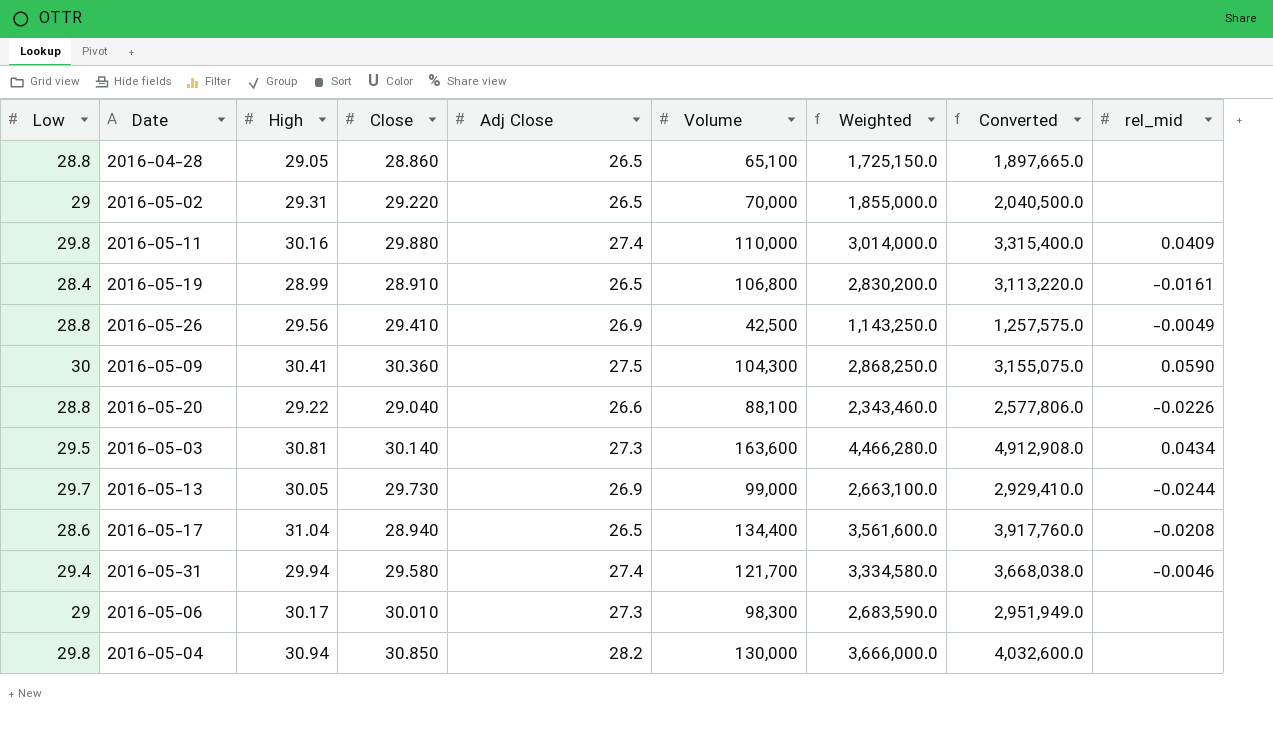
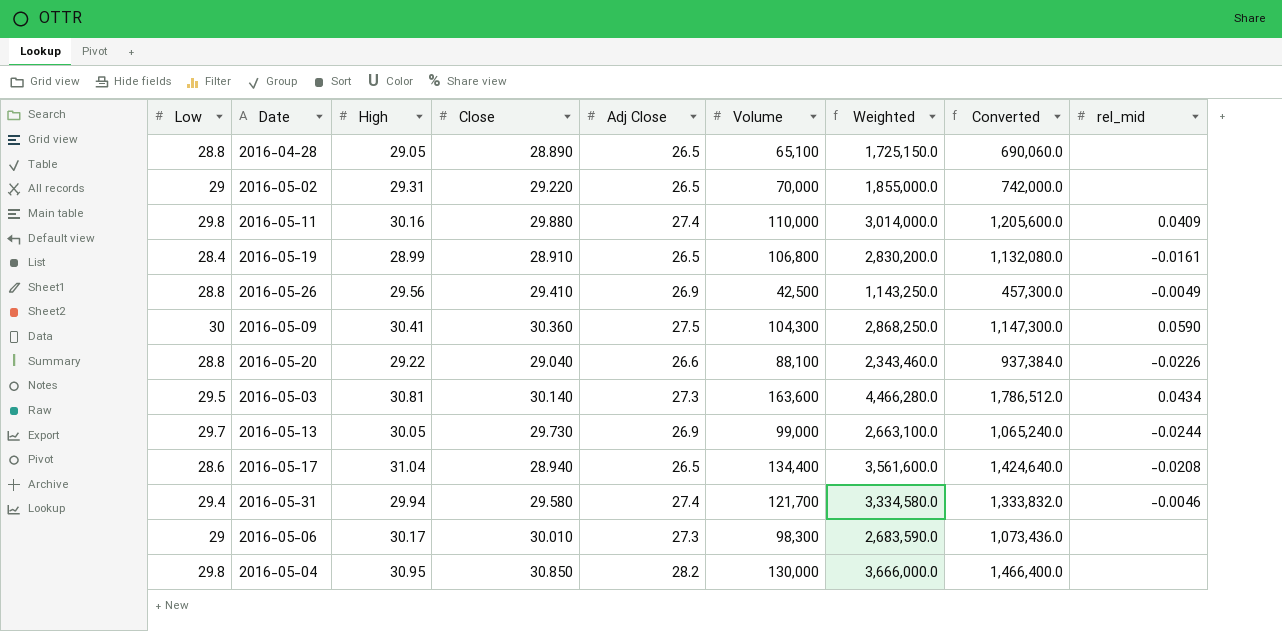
column Converted | formula: [Weighted] * 1.1 -> [Weighted] * 0.4
2016-04-28 | Close: 28.860 -> 28.890
2016-05-04 | High: 30.94 -> 30.95

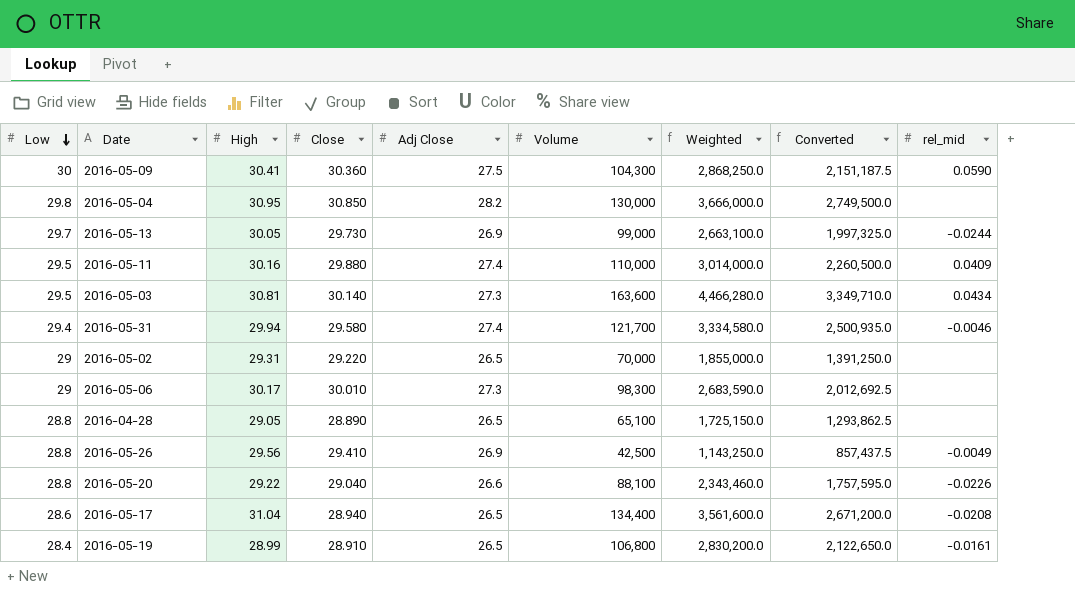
row order: none -> Low descending
column Converted | formula: [Weighted] * 0.4 -> [Weighted] * 0.75
2016-05-11 | Low: 29.8 -> 29.5

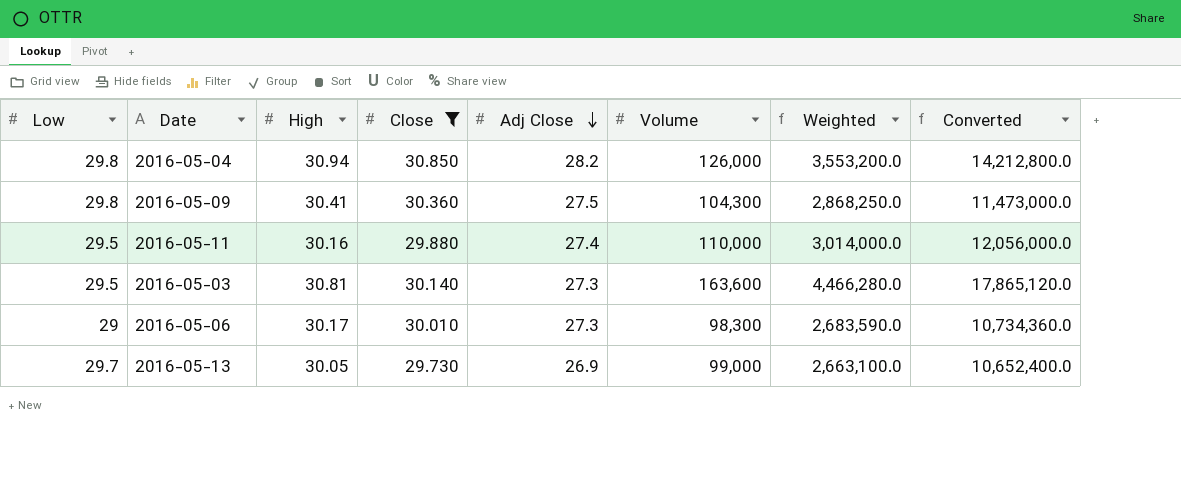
filter: none -> Close >= 29.730
row order: Low descending -> Adj Close descending
column rel_mid | position: 9 -> none
column Converted | formula: [Weighted] * 0.75 -> [Weighted] * 4
2016-05-04 | High: 30.95 -> 30.94
2016-05-04 | Volume: 130,000 -> 126,000
2016-05-04 | Weighted: 3,666,000.0 -> 3,553,200.0
2016-05-09 | Low: 30 -> 29.8

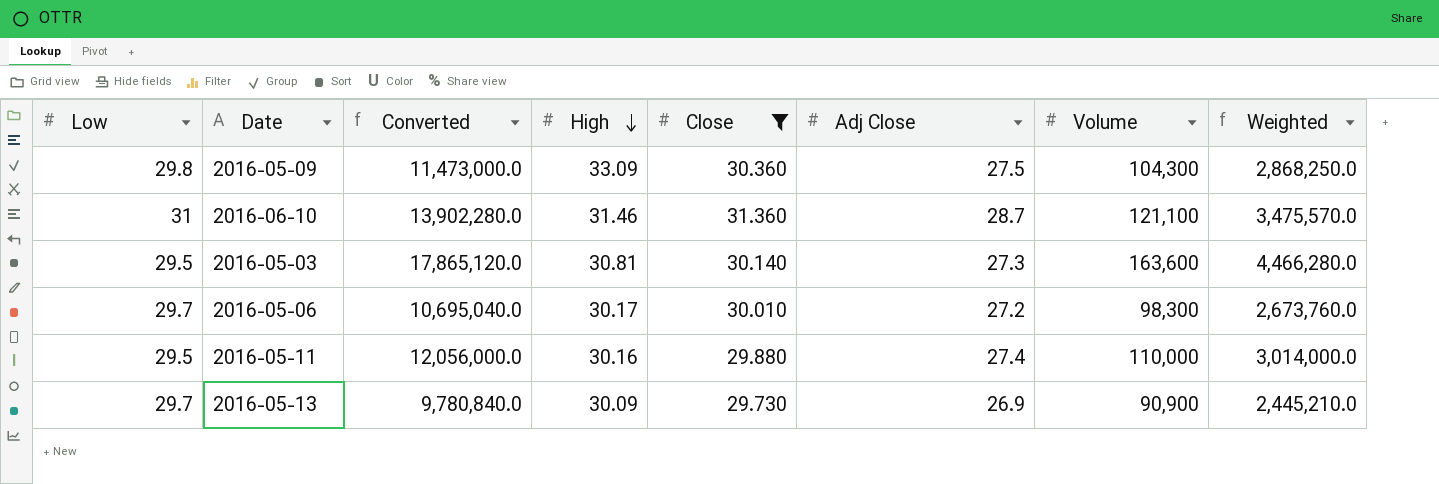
row order: Adj Close descending -> High descending
column Converted | position: 8 -> 3
row 2016-05-04: 29.8 | 30.94 | 30.850 | 28.2 | 126,000 | 3,553,200.0 | 14,212,800.0 -> none
2016-05-09 | High: 30.41 -> 33.09
row 2016-06-10: none -> 31 | 13,902,280.0 | 31.46 | 31.360 | 28.7 | 121,100 | 3,475,570.0
2016-05-06 | Low: 29 -> 29.7
2016-05-06 | Converted: 10,734,360.0 -> 10,695,040.0
2016-05-06 | Adj Close: 27.3 -> 27.2
2016-05-06 | Weighted: 2,683,590.0 -> 2,673,760.0
2016-05-13 | Converted: 10,652,400.0 -> 9,780,840.0
2016-05-13 | High: 30.05 -> 30.09
2016-05-13 | Volume: 99,000 -> 90,900
2016-05-13 | Weighted: 2,663,100.0 -> 2,445,210.0

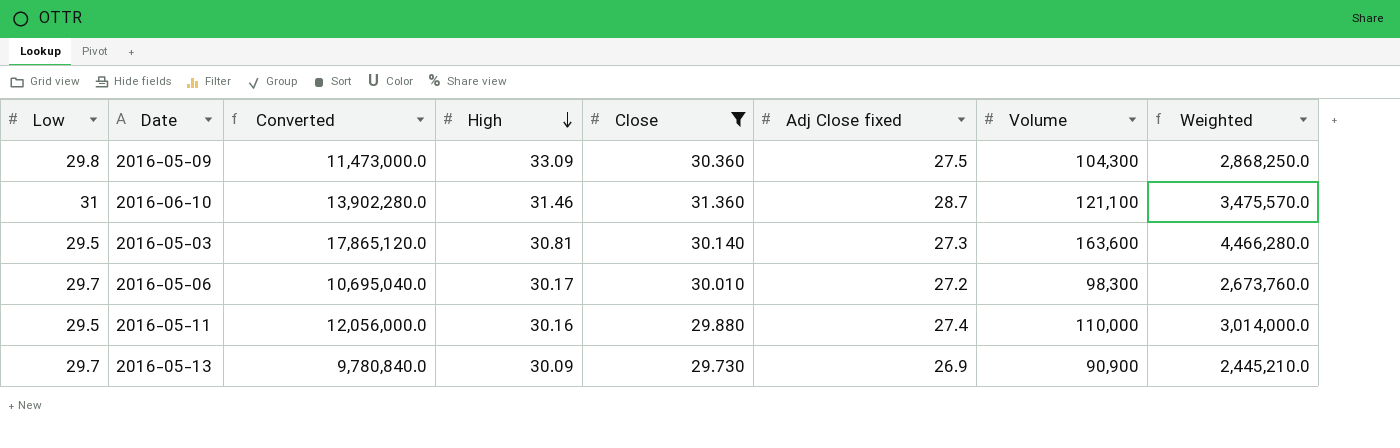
column name: Adj Close -> Adj Close fixed

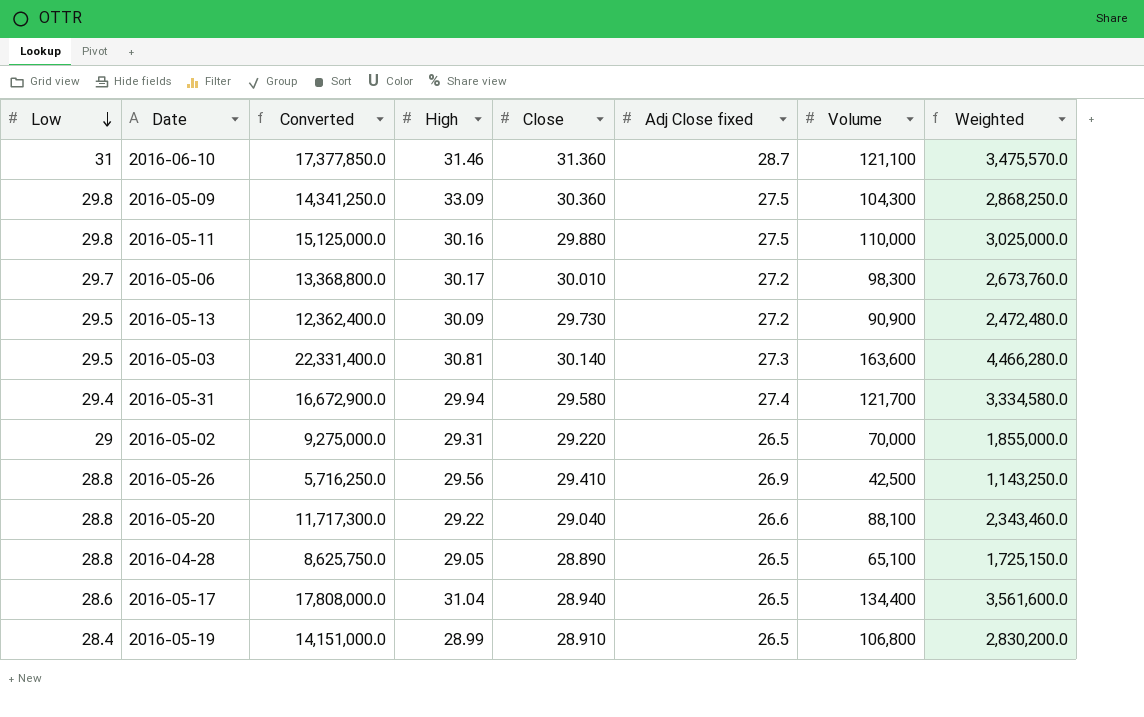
filter: Close >= 29.730 -> none
row order: High descending -> Low descending
column Converted | formula: [Weighted] * 4 -> [Weighted] * 5
2016-05-11 | Low: 29.5 -> 29.8
2016-05-11 | Adj Close fixed: 27.4 -> 27.5
2016-05-11 | Weighted: 3,014,000.0 -> 3,025,000.0
2016-05-13 | Low: 29.7 -> 29.5
2016-05-13 | Adj Close fixed: 26.9 -> 27.2
2016-05-13 | Weighted: 2,445,210.0 -> 2,472,480.0

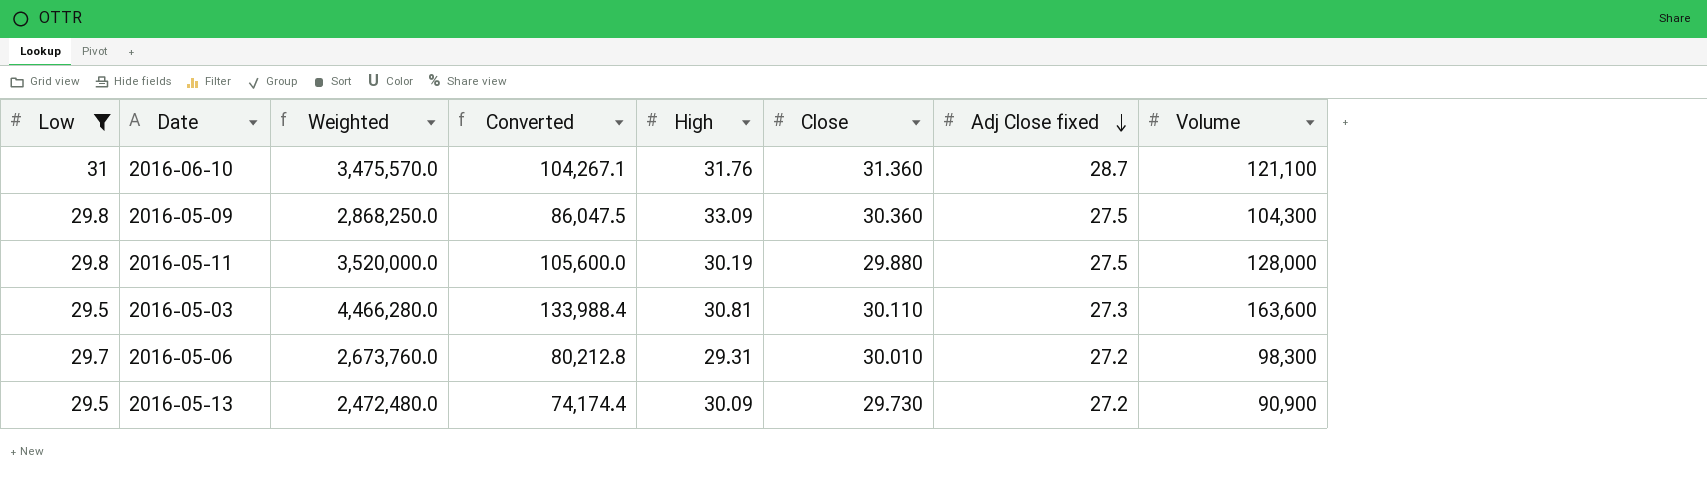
filter: none -> Low >= 29.5
row order: Low descending -> Adj Close fixed descending
column Weighted | position: 8 -> 3
column Converted | formula: [Weighted] * 5 -> [Weighted] * 0.03
2016-06-10 | High: 31.46 -> 31.76
2016-05-11 | Weighted: 3,025,000.0 -> 3,520,000.0
2016-05-11 | High: 30.16 -> 30.19
2016-05-11 | Volume: 110,000 -> 128,000
2016-05-03 | Close: 30.140 -> 30.110
2016-05-06 | High: 30.17 -> 29.31

